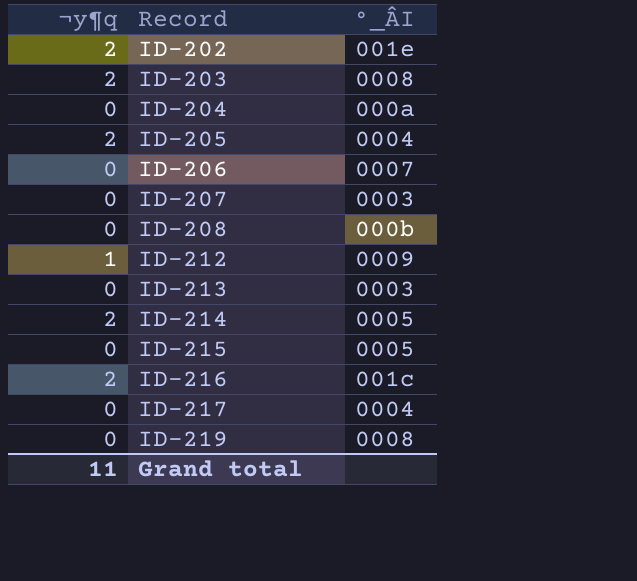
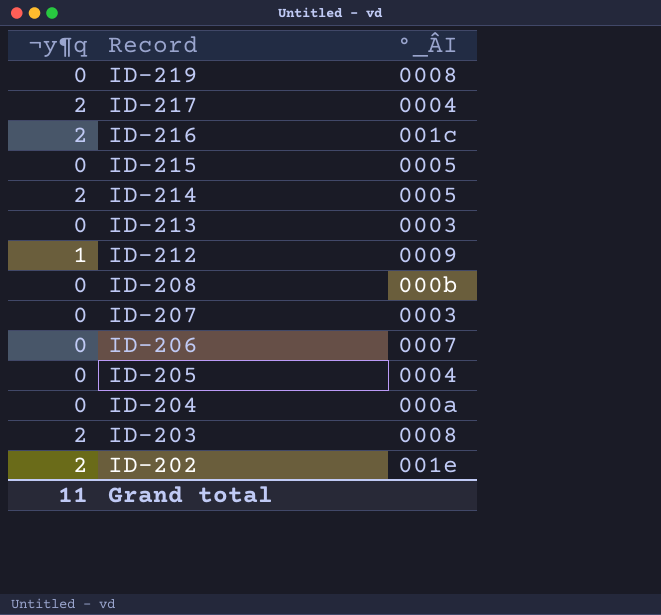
row order: Record ascending -> Record descending
ID-217 | ¬y¶q: 0 -> 2
ID-205 | ¬y¶q: 2 -> 0

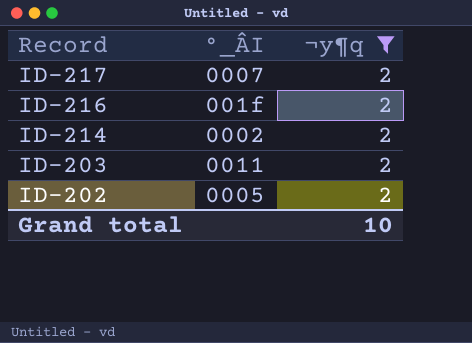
filter: none -> ¬y¶q = 2
column ¬y¶q | position: 1 -> 3
ID-217 | °_ÂI: 0004 -> 0007
ID-216 | °_ÂI: 001c -> 001f
ID-214 | °_ÂI: 0005 -> 0002
ID-203 | °_ÂI: 0008 -> 0011
ID-202 | °_ÂI: 001e -> 0005
Grand total | ¬y¶q: 11 -> 10

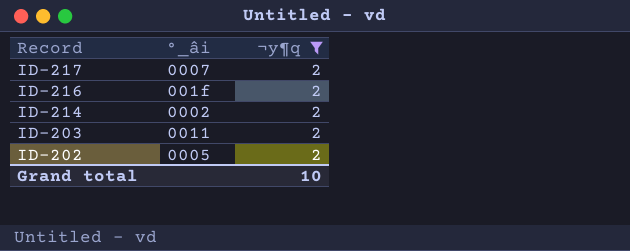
column name: °_ÂI -> °_âi

